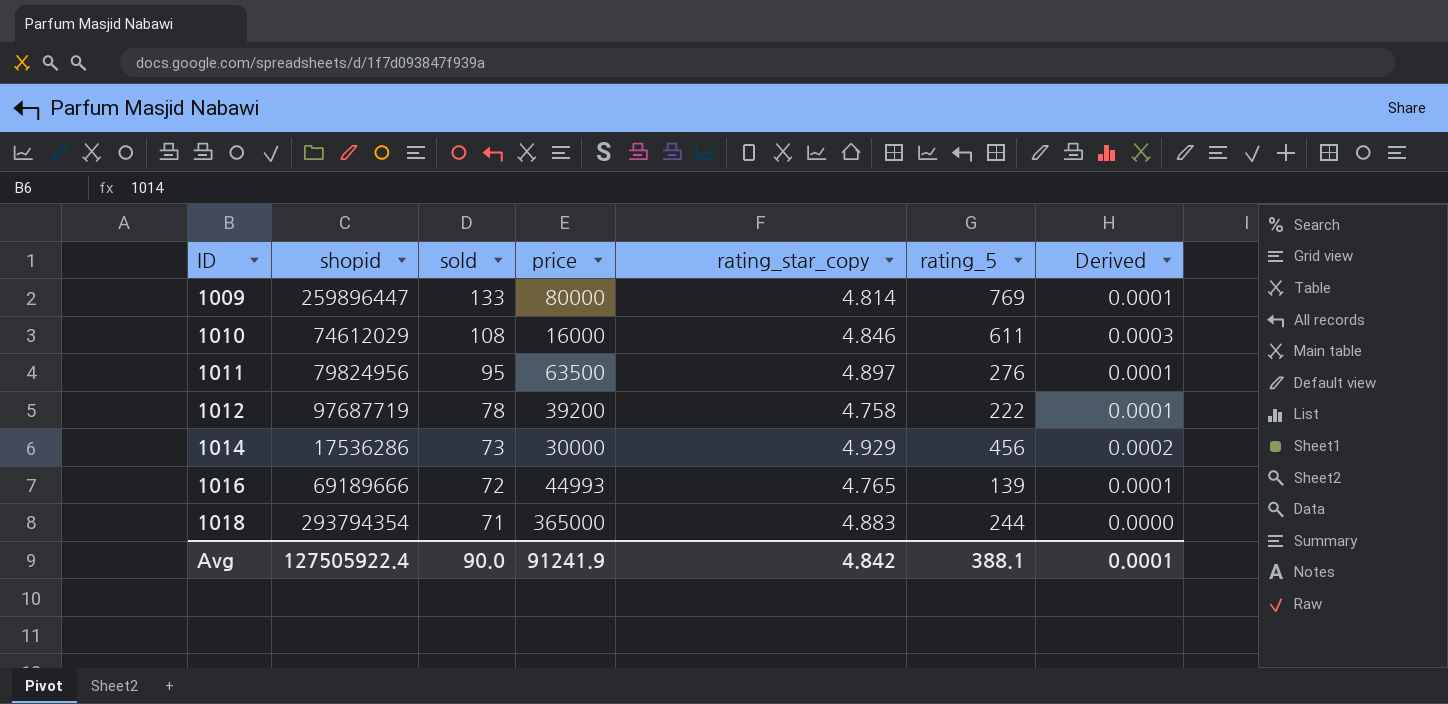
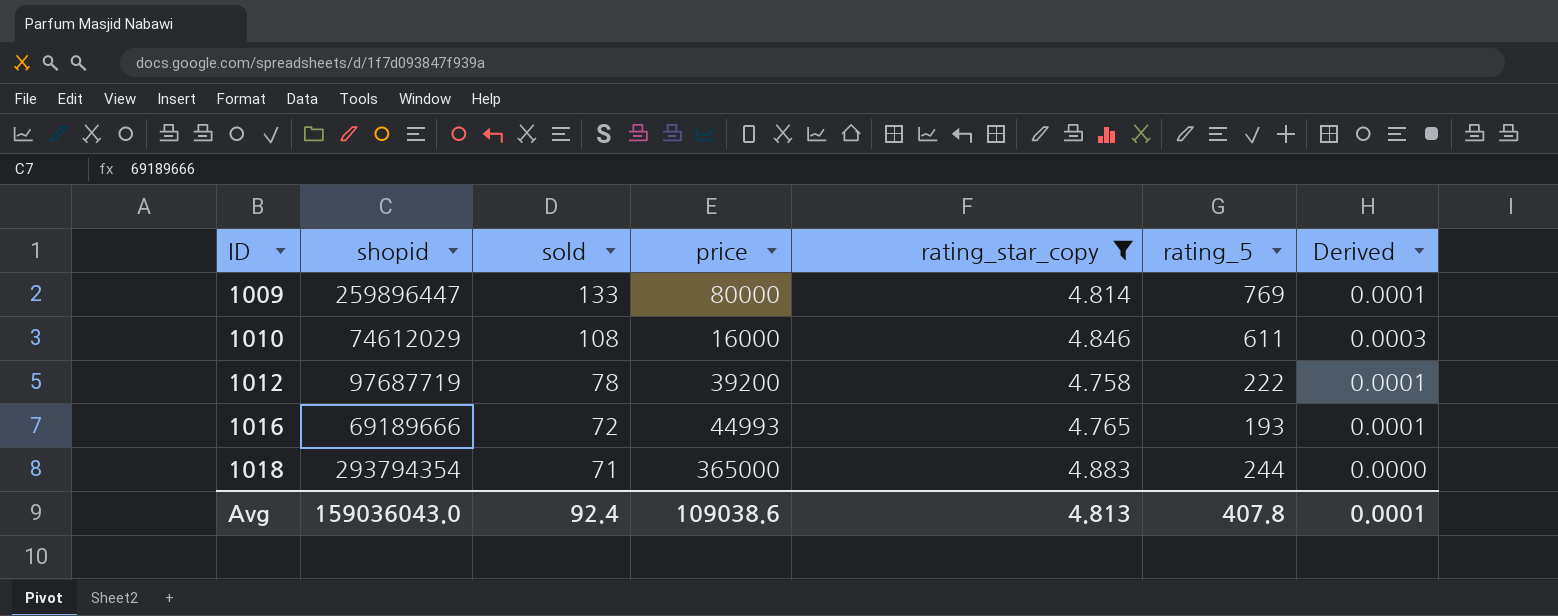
filter: none -> rating_star_copy <= 4.883
1016 | rating_5: 139 -> 193
Avg | shopid: 127505922.4 -> 159036043.0
Avg | sold: 90.0 -> 92.4
Avg | price: 91241.9 -> 109038.6
Avg | rating_star_copy: 4.842 -> 4.813
Avg | rating_5: 388.1 -> 407.8

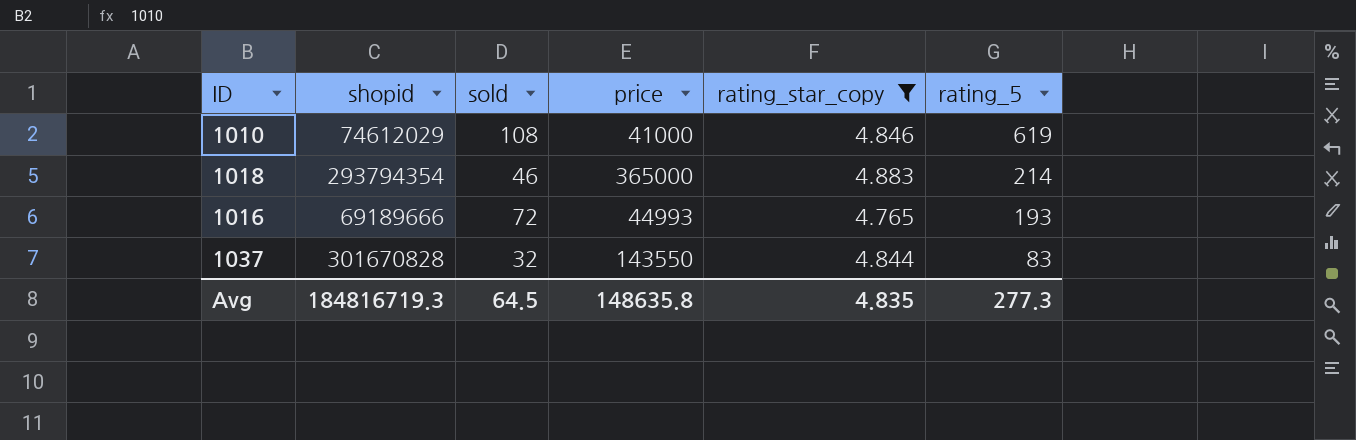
row order: ID ascending -> rating_5 descending
column Derived | formula: [rating_star_copy] / [price] -> none
row 1009: 259896447 | 133 | 80000 | 4.814 | 769 | 0.0001 -> none
row 1012: 97687719 | 78 | 39200 | 4.758 | 222 | 0.0001 -> none
1010 | price: 16000 -> 41000
1010 | rating_5: 611 -> 619
1018 | sold: 71 -> 46
1018 | rating_5: 244 -> 214
row 1037: none -> 301670828 | 32 | 143550 | 4.844 | 83
Avg | shopid: 159036043.0 -> 184816719.3
Avg | sold: 92.4 -> 64.5
Avg | price: 109038.6 -> 148635.8
Avg | rating_star_copy: 4.813 -> 4.835
Avg | rating_5: 407.8 -> 277.3

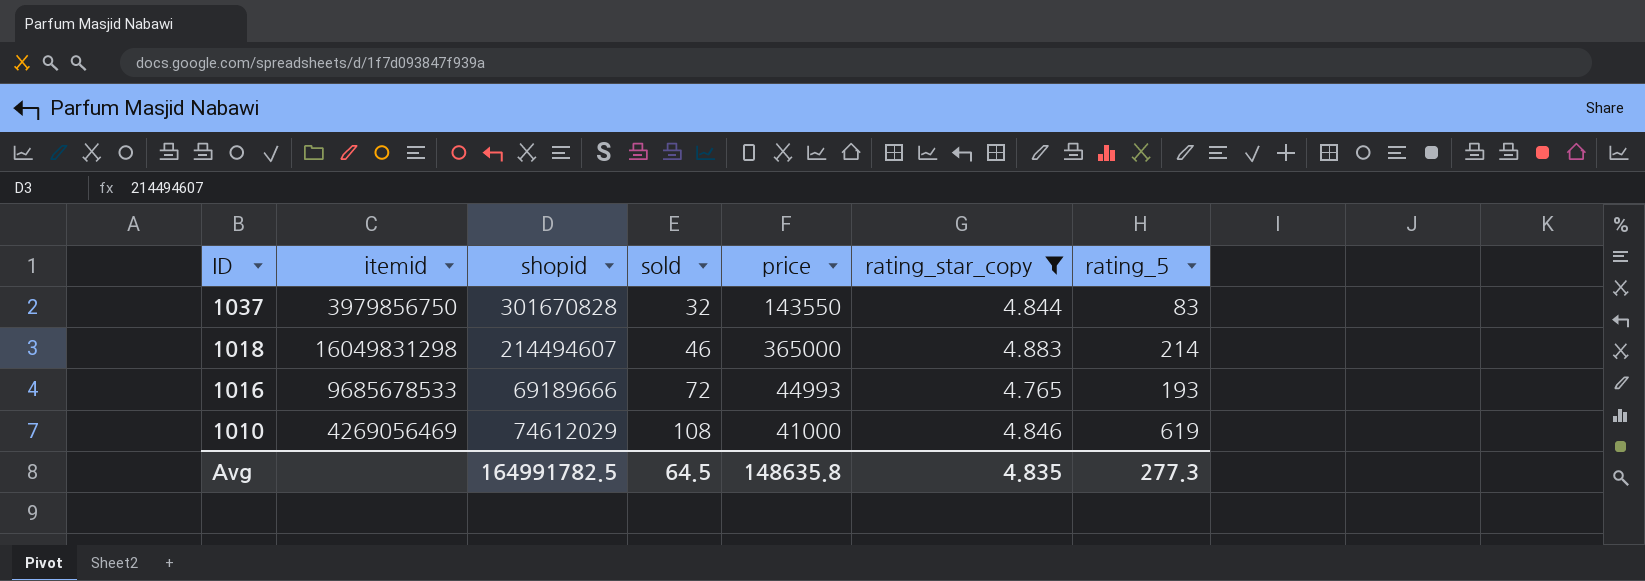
row order: rating_5 descending -> ID descending
column itemid | position: none -> 2
1018 | shopid: 293794354 -> 214494607
Avg | shopid: 184816719.3 -> 164991782.5

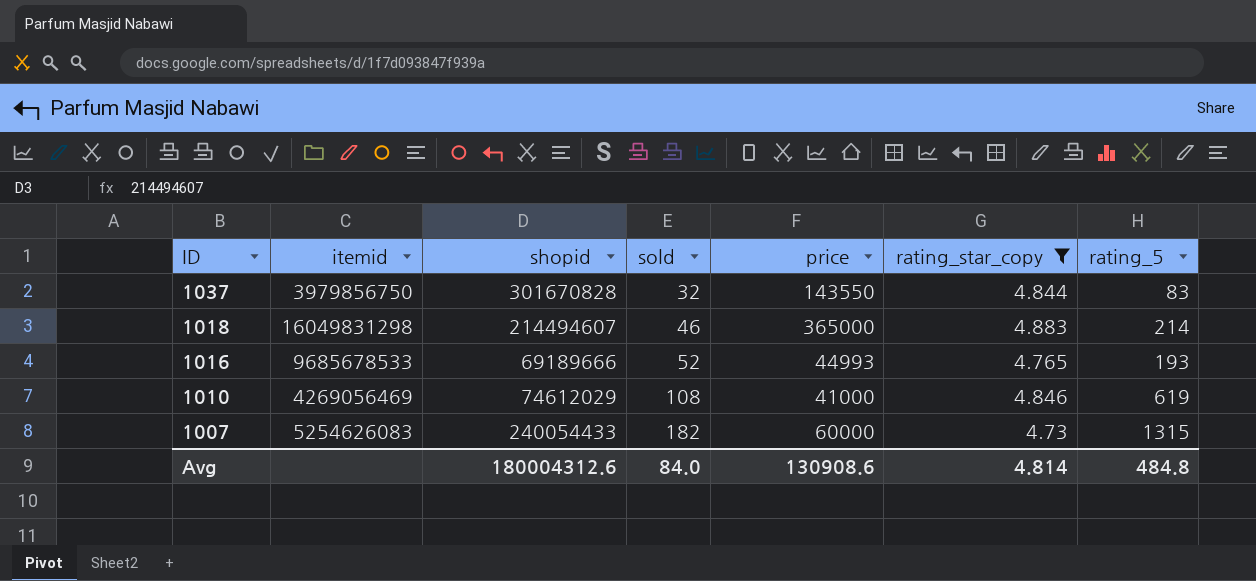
1016 | sold: 72 -> 52
row 1007: none -> 5254626083 | 240054433 | 182 | 60000 | 4.73 | 1315
Avg | shopid: 164991782.5 -> 180004312.6
Avg | sold: 64.5 -> 84.0
Avg | price: 148635.8 -> 130908.6
Avg | rating_star_copy: 4.835 -> 4.814
Avg | rating_5: 277.3 -> 484.8

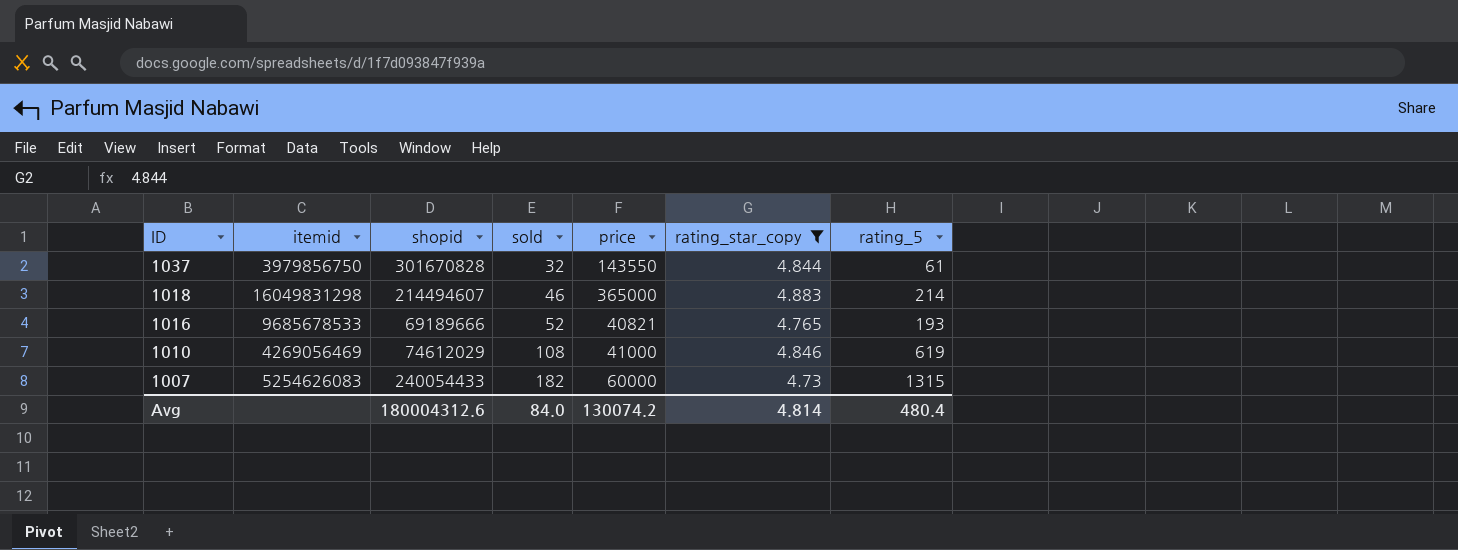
1037 | rating_5: 83 -> 61
1016 | price: 44993 -> 40821
Avg | price: 130908.6 -> 130074.2
Avg | rating_5: 484.8 -> 480.4

